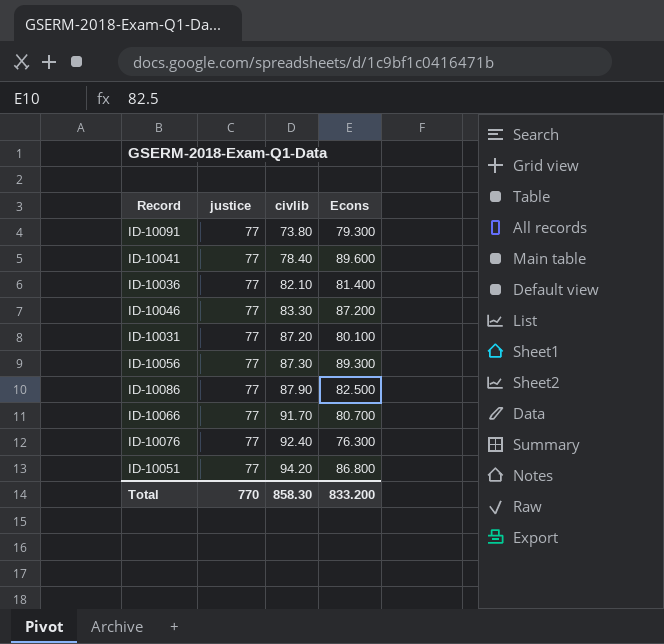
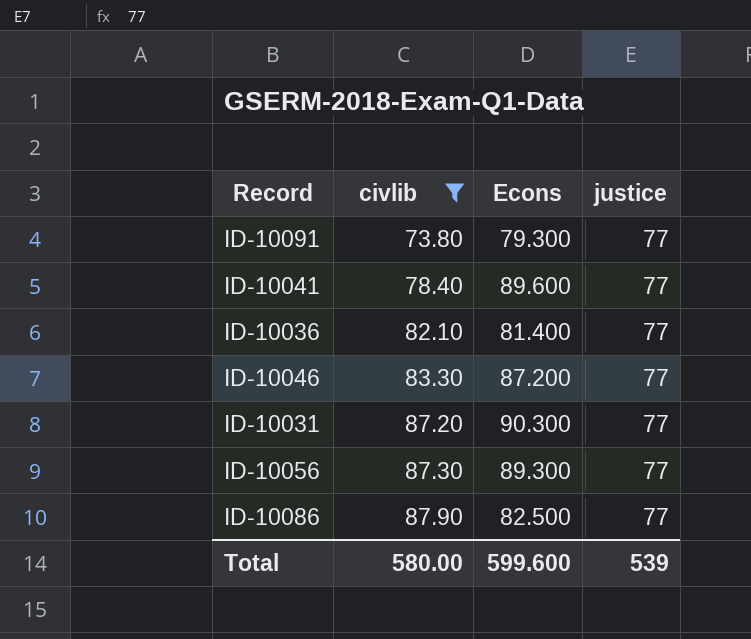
filter: none -> civlib <= 87.90
column justice | position: 2 -> 4
ID-10031 | Econs: 80.100 -> 90.300
Total | civlib: 858.30 -> 580.00
Total | Econs: 833.200 -> 599.600
Total | justice: 770 -> 539

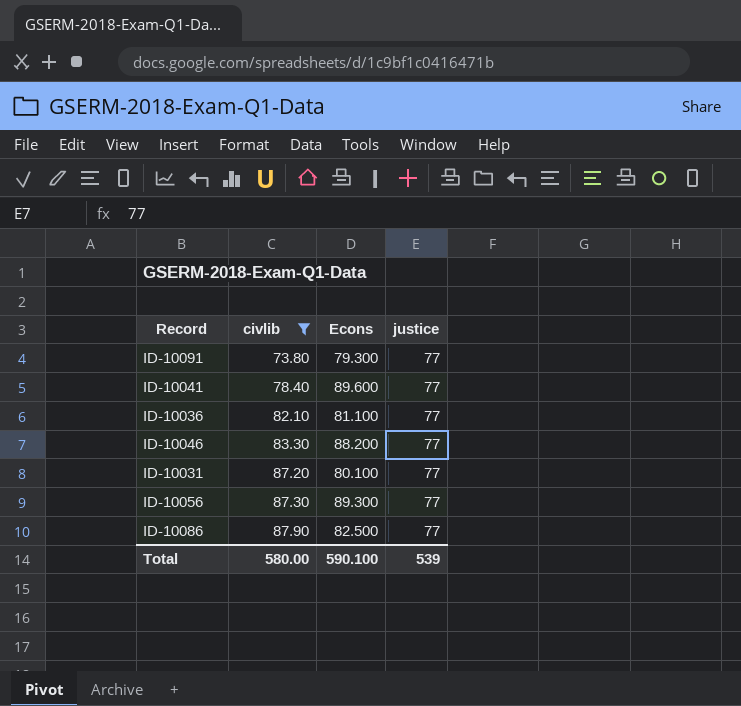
ID-10036 | Econs: 81.400 -> 81.100
ID-10046 | Econs: 87.200 -> 88.200
ID-10031 | Econs: 90.300 -> 80.100
Total | Econs: 599.600 -> 590.100

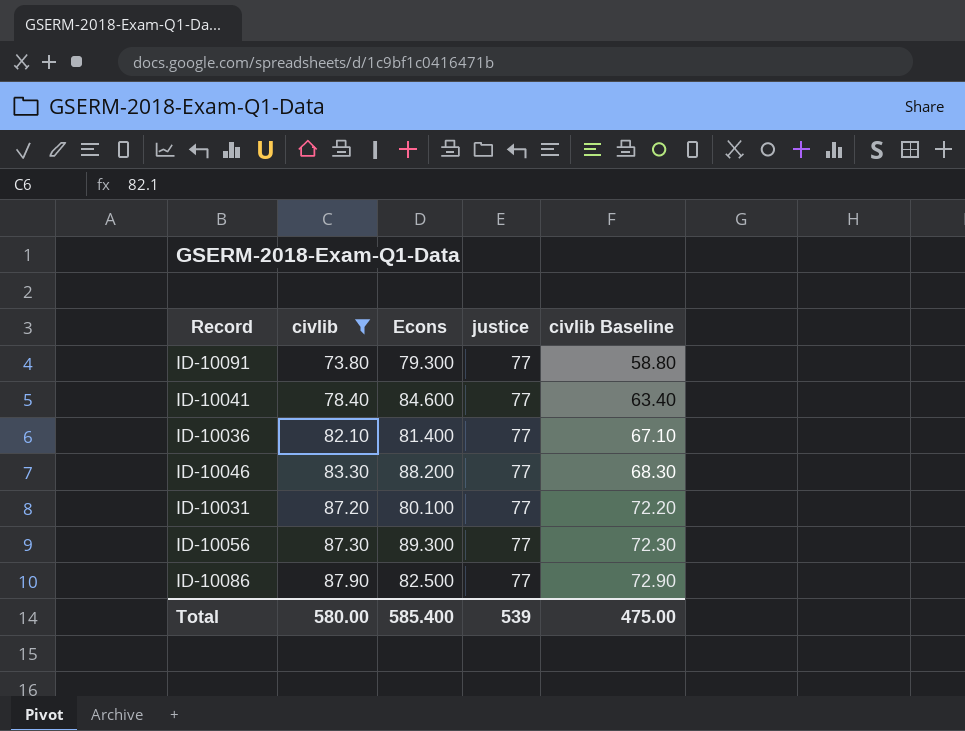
column civlib Baseline | formula: none -> [civlib] - 15
ID-10041 | Econs: 89.600 -> 84.600
ID-10036 | Econs: 81.100 -> 81.400
Total | Econs: 590.100 -> 585.400

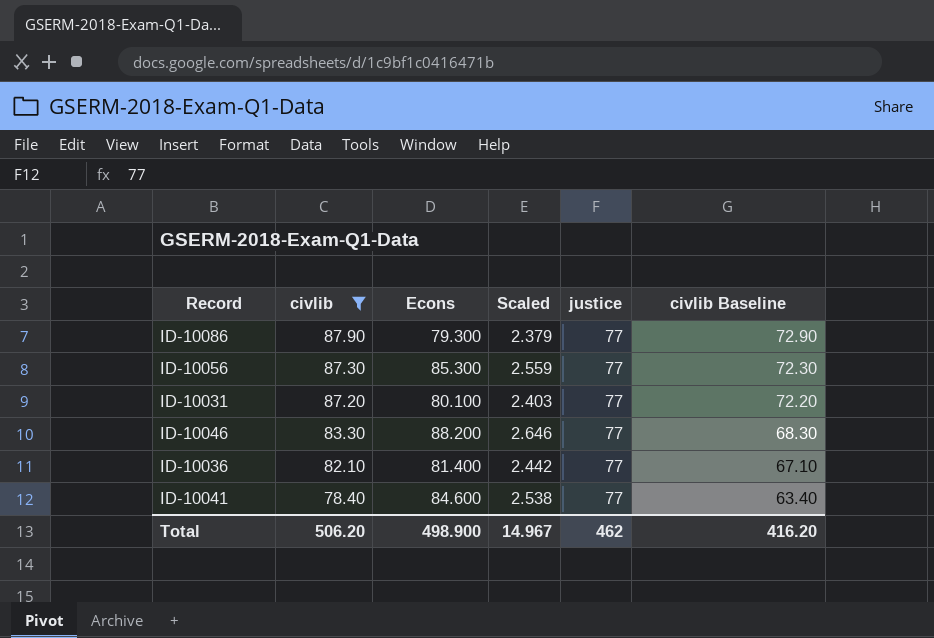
row order: civlib ascending -> civlib descending
column Scaled | formula: none -> [Econs] * 0.03
row ID-10091: 73.80 | 79.300 | 77 | 58.80 -> none
ID-10086 | Econs: 82.500 -> 79.300
ID-10056 | Econs: 89.300 -> 85.300
Total | civlib: 580.00 -> 506.20
Total | Econs: 585.400 -> 498.900
Total | justice: 539 -> 462
Total | civlib Baseline: 475.00 -> 416.20

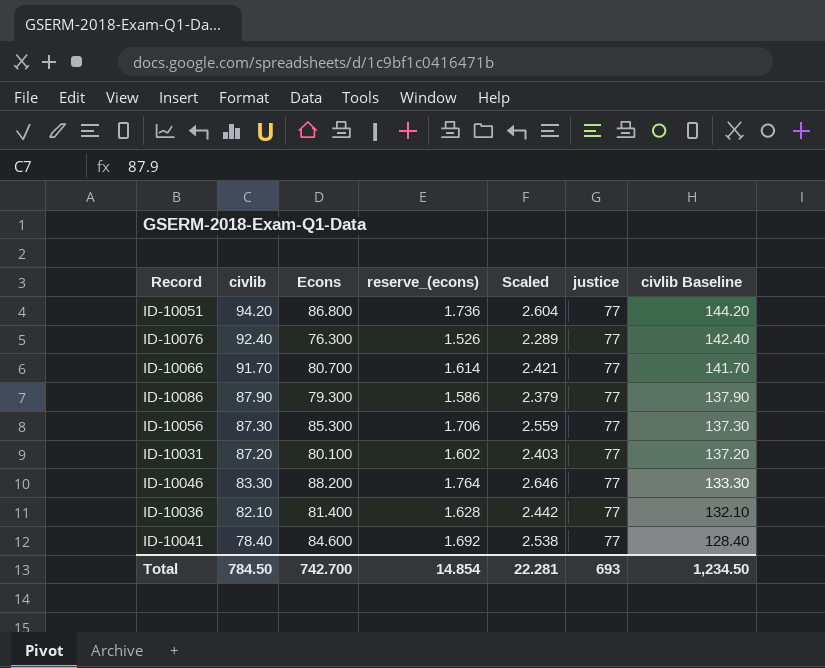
filter: civlib <= 87.90 -> none
column reserve_(econs) | formula: none -> [Econs] * 0.02
column civlib Baseline | formula: [civlib] - 15 -> [civlib] + 50
Total | civlib: 506.20 -> 784.50
Total | Econs: 498.900 -> 742.700
Total | Scaled: 14.967 -> 22.281
Total | justice: 462 -> 693
Total | civlib Baseline: 416.20 -> 1,234.50

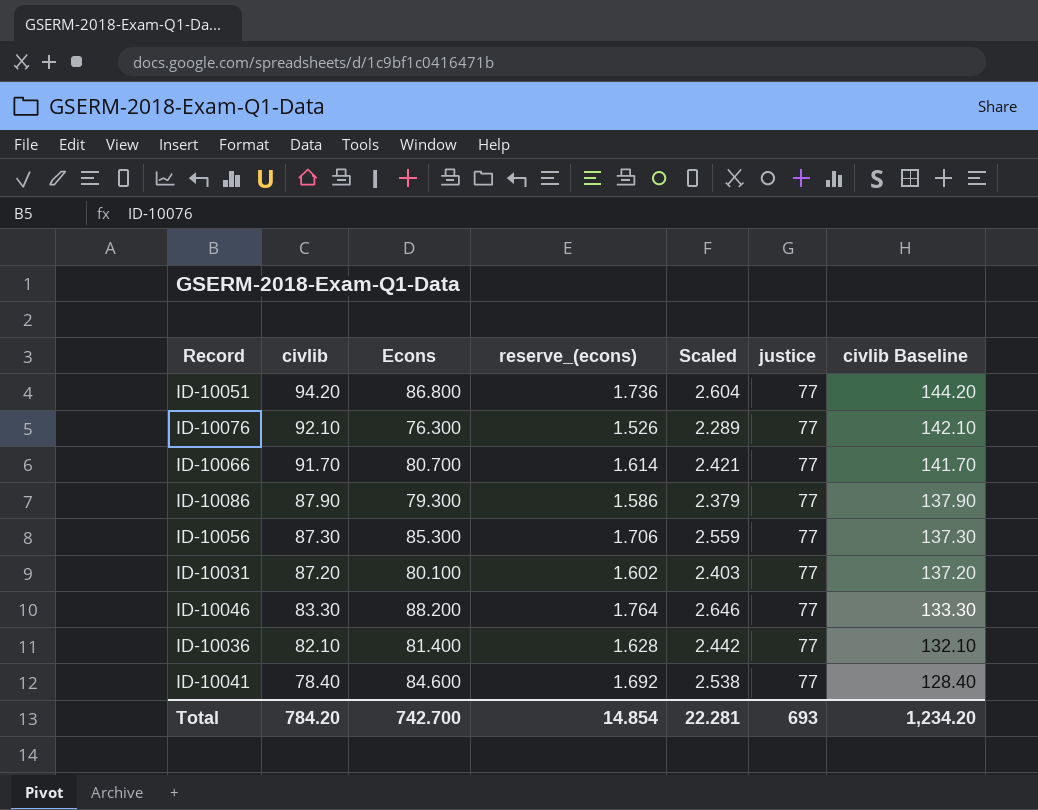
ID-10076 | civlib: 92.40 -> 92.10
ID-10076 | civlib Baseline: 142.40 -> 142.10
Total | civlib: 784.50 -> 784.20
Total | civlib Baseline: 1,234.50 -> 1,234.20

